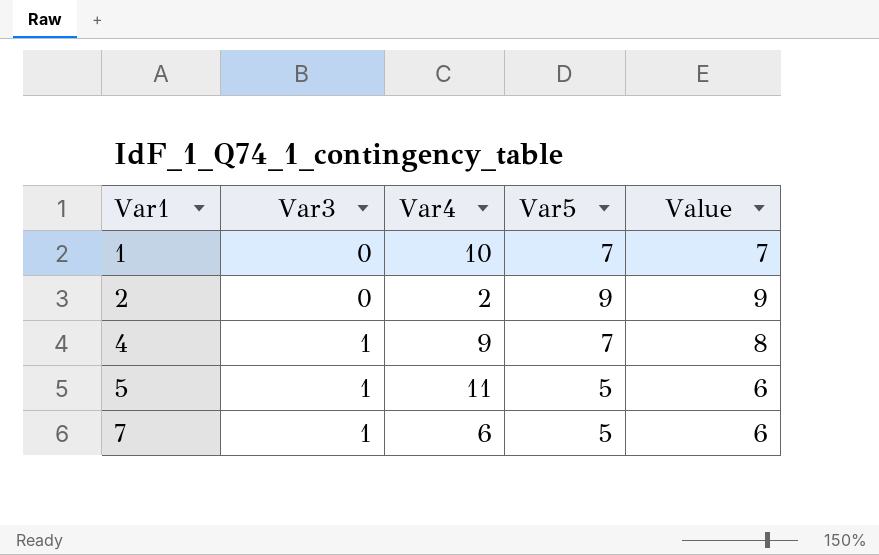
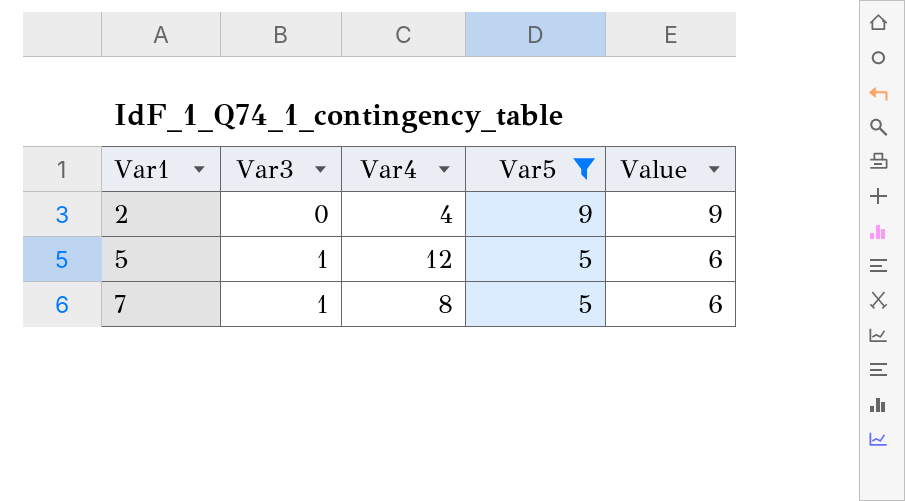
filter: none -> Var5 != 7
2 | Var4: 2 -> 4
5 | Var4: 11 -> 12
7 | Var4: 6 -> 8

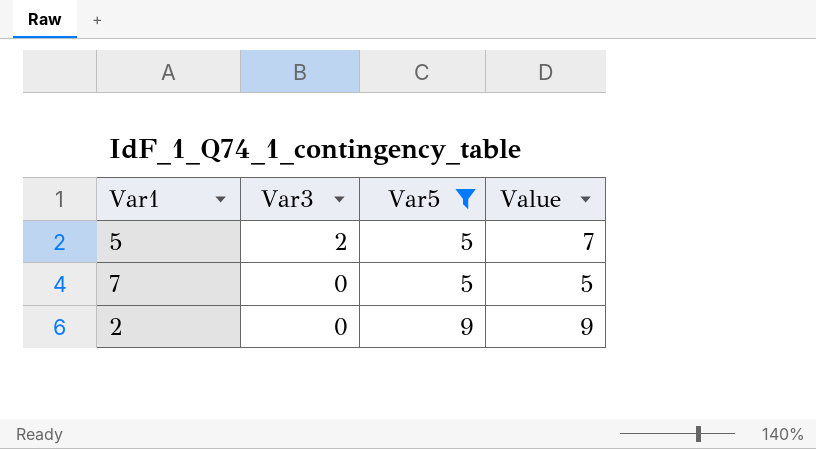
row order: Var1 ascending -> Var3 descending
column Var4 | position: 3 -> none
5 | Var3: 1 -> 2
5 | Value: 6 -> 7
7 | Var3: 1 -> 0
7 | Value: 6 -> 5

